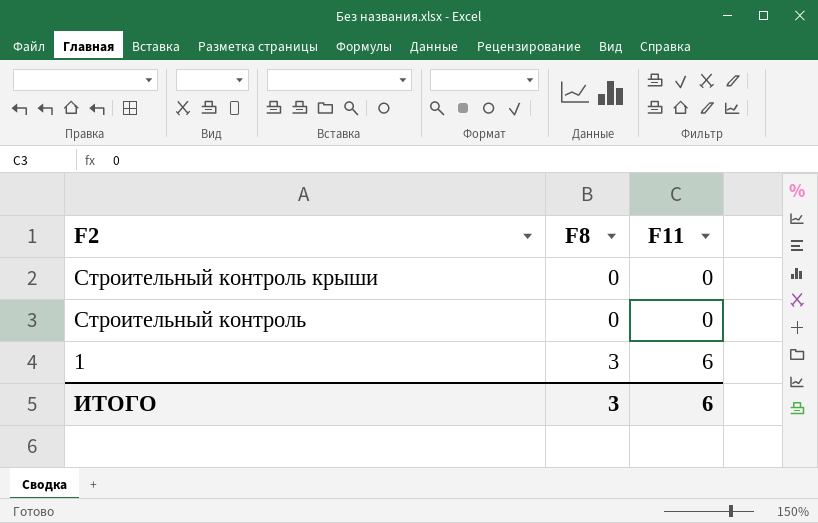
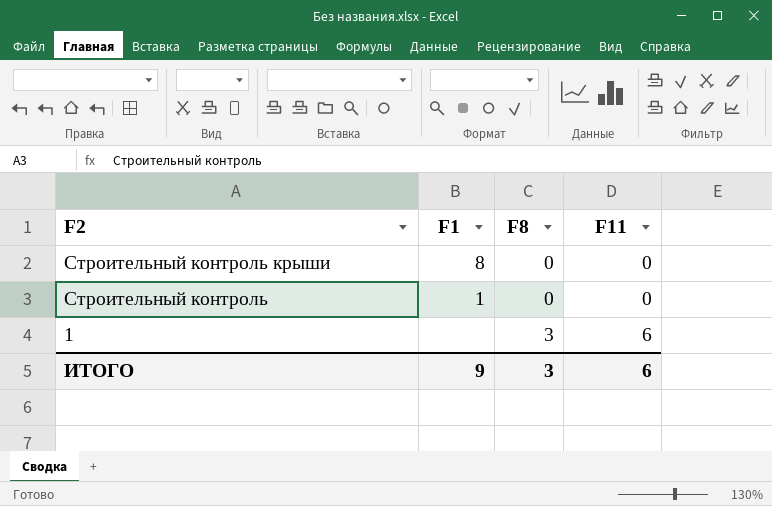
column F1 | position: none -> 2

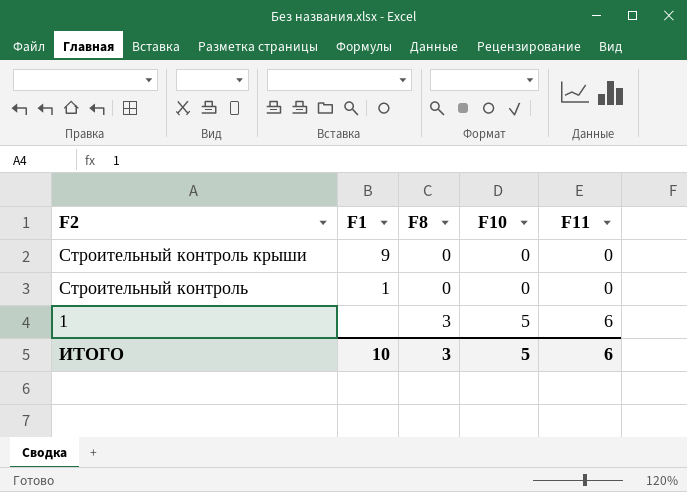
column F10 | position: none -> 4
Строительный контроль крыши | F1: 8 -> 9
ИТОГО | F1: 9 -> 10

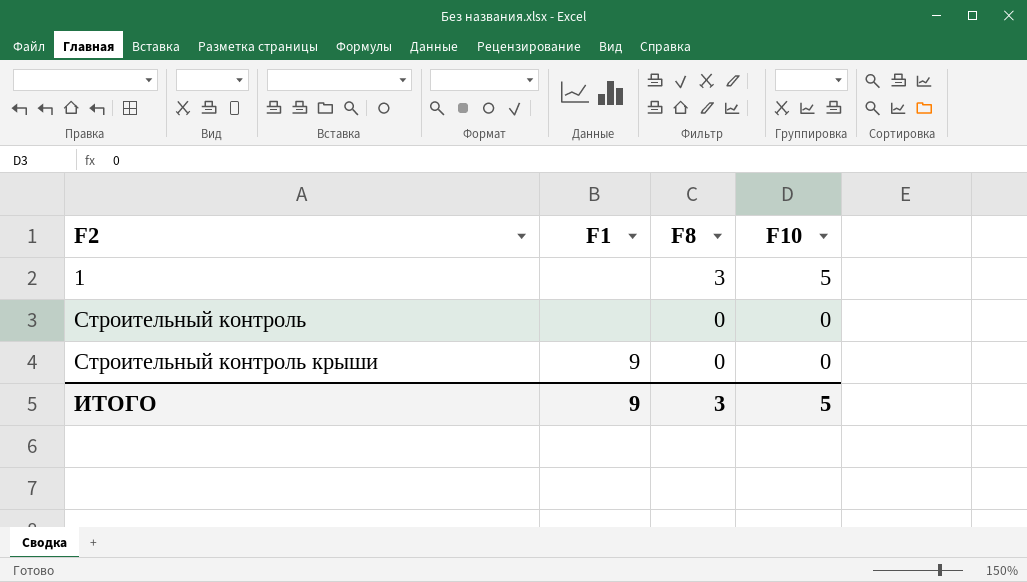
row order: F2 descending -> F2 ascending
column F11 | position: 5 -> none
Строительный контроль | F1: 1 -> none
ИТОГО | F1: 10 -> 9

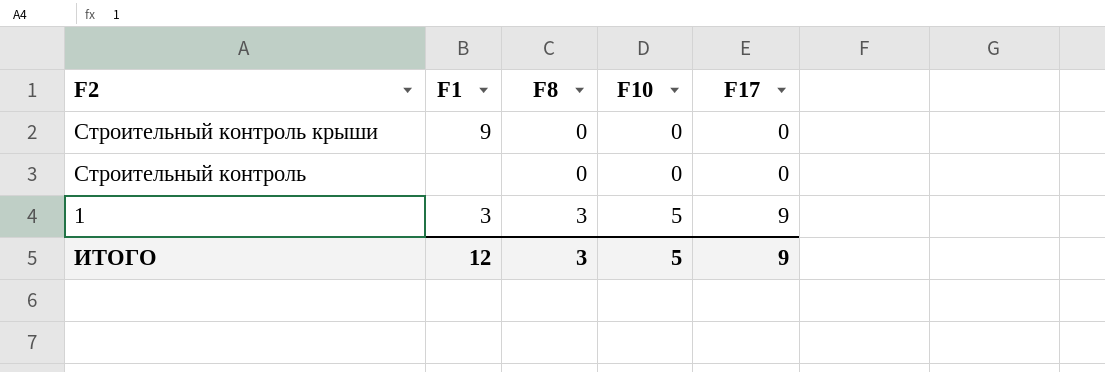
row order: F2 ascending -> F2 descending
column F17 | position: none -> 5
1 | F1: none -> 3
ИТОГО | F1: 9 -> 12

